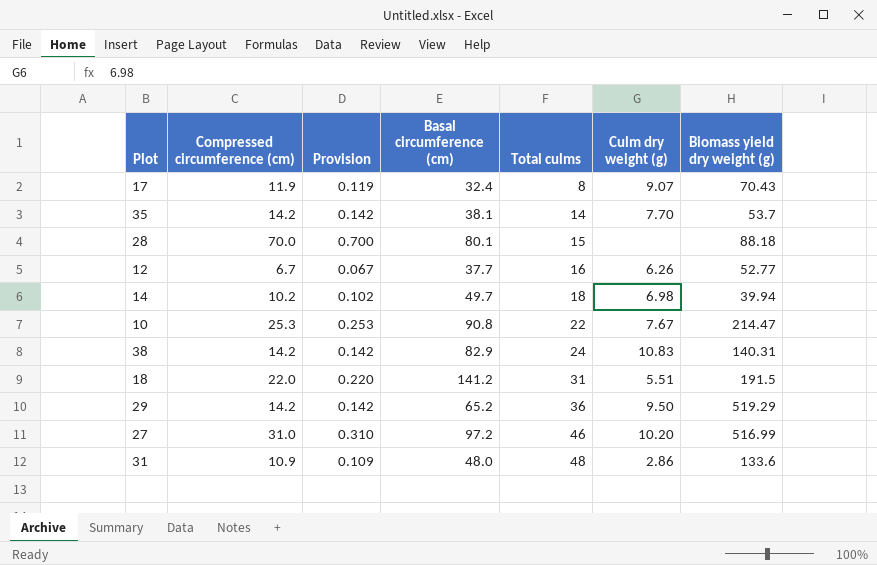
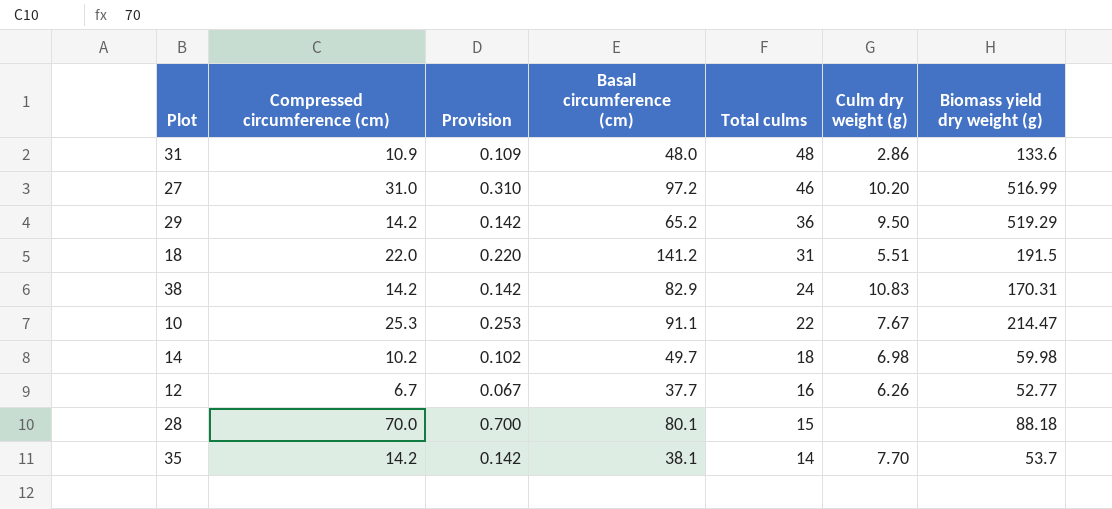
row order: Total culms ascending -> Total culms descending
row 17: 11.9 | 0.119 | 32.4 | 8 | 9.07 | 70.43 -> none
38 | Biomass yield dry weight (g): 140.31 -> 170.31
10 | Basal circumference (cm): 90.8 -> 91.1
14 | Biomass yield dry weight (g): 39.94 -> 59.98

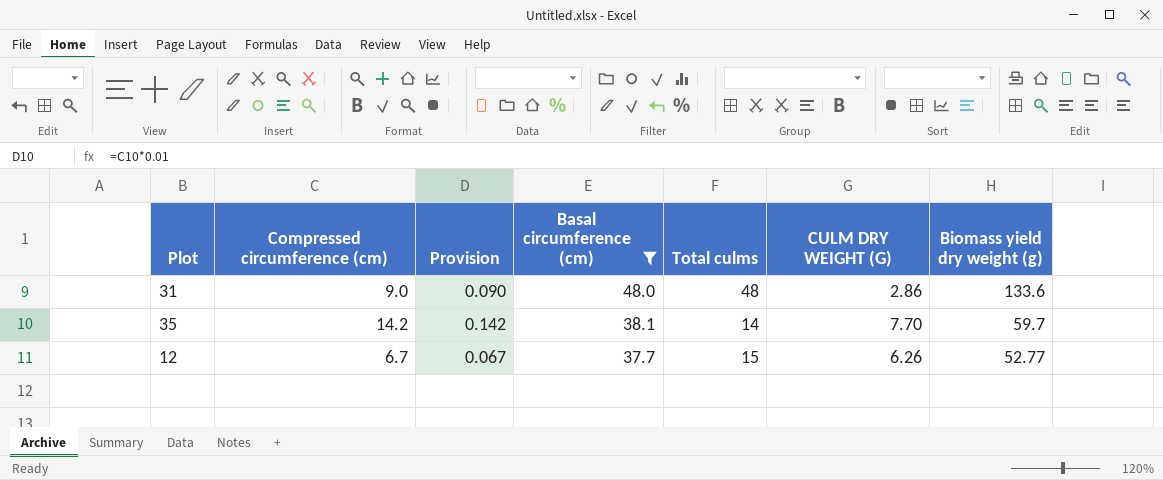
filter: none -> Basal circumference (cm) <= 48.0
row order: Total culms descending -> Basal circumference (cm) descending
column name: Culm dry weight (g) -> CULM DRY WEIGHT (G)
31 | Compressed circumference (cm): 10.9 -> 9.0
31 | Provision: 0.109 -> 0.090
35 | Biomass yield dry weight (g): 53.7 -> 59.7
12 | Total culms: 16 -> 15

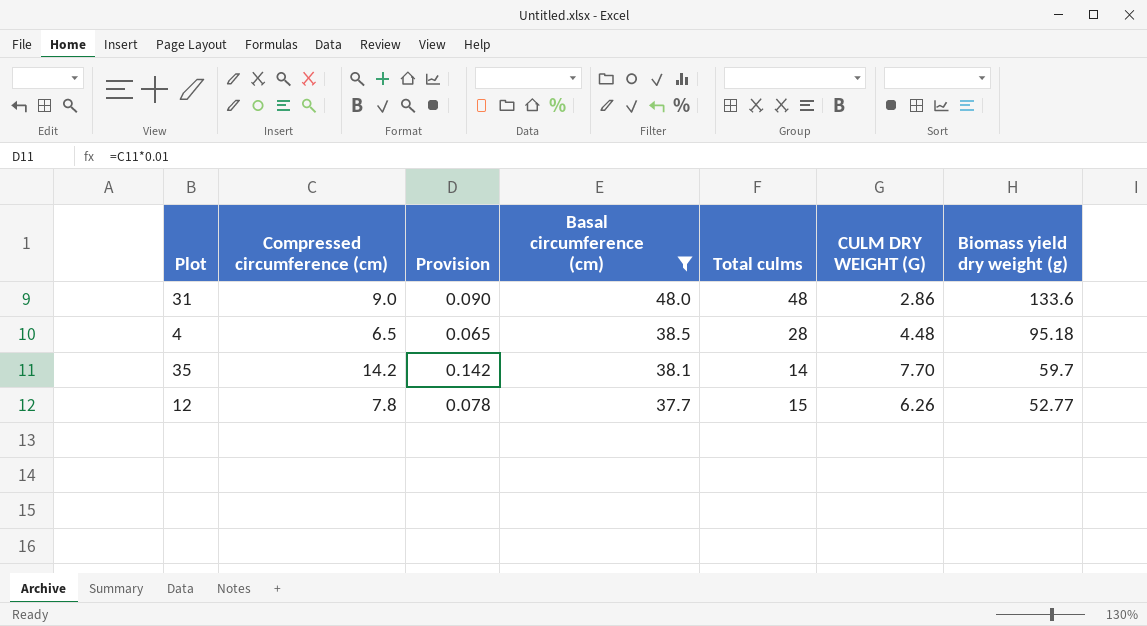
row 4: none -> 6.5 | 0.065 | 38.5 | 28 | 4.48 | 95.18
12 | Compressed circumference (cm): 6.7 -> 7.8
12 | Provision: 0.067 -> 0.078

